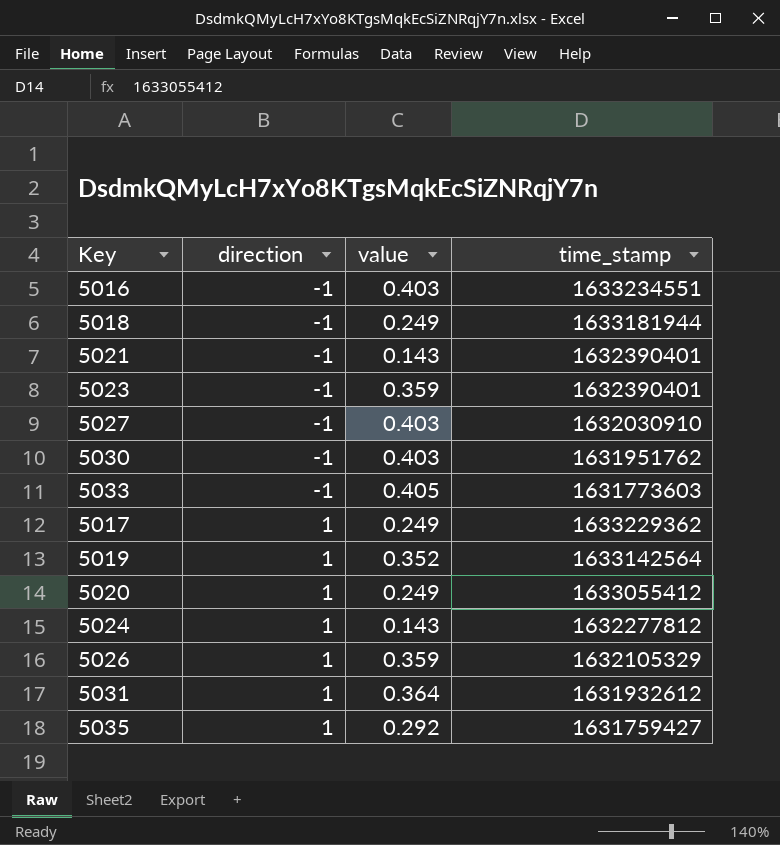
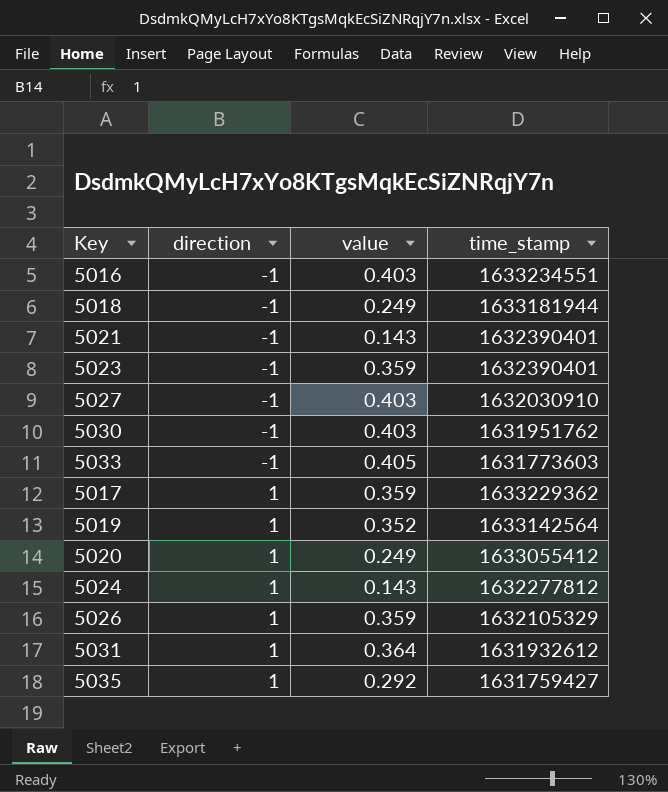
5017 | value: 0.249 -> 0.359

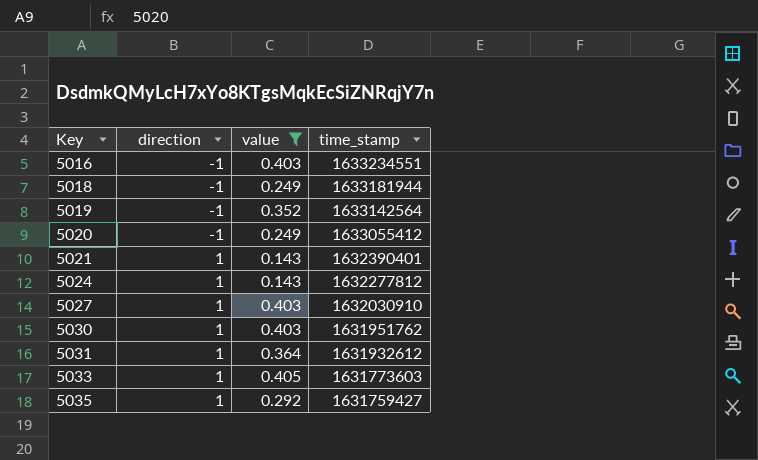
filter: none -> value != 0.359
row order: direction ascending -> Key ascending
5019 | direction: 1 -> -1
5020 | direction: 1 -> -1
5021 | direction: -1 -> 1
5027 | direction: -1 -> 1
5030 | direction: -1 -> 1
5033 | direction: -1 -> 1

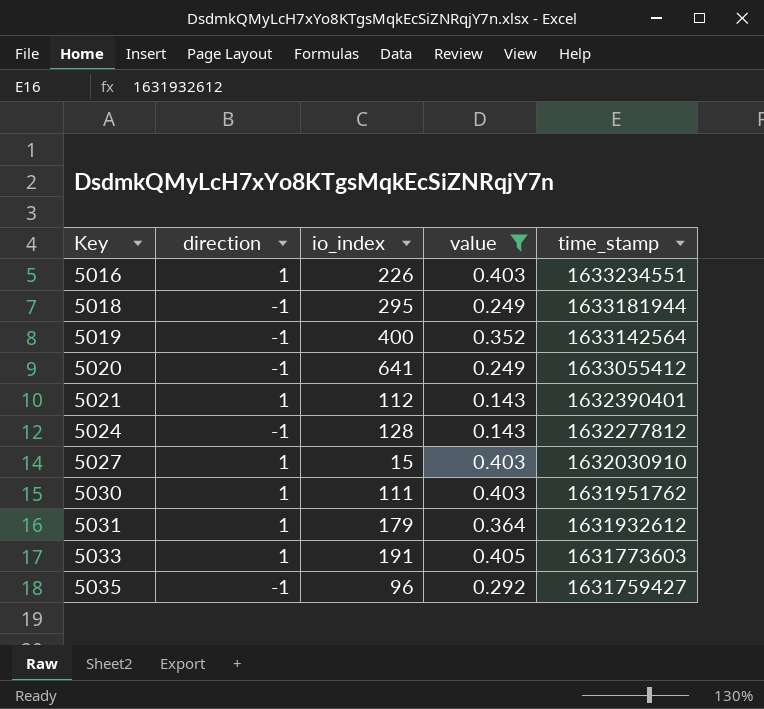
column io_index | position: none -> 3
5016 | direction: -1 -> 1
5024 | direction: 1 -> -1
5035 | direction: 1 -> -1

